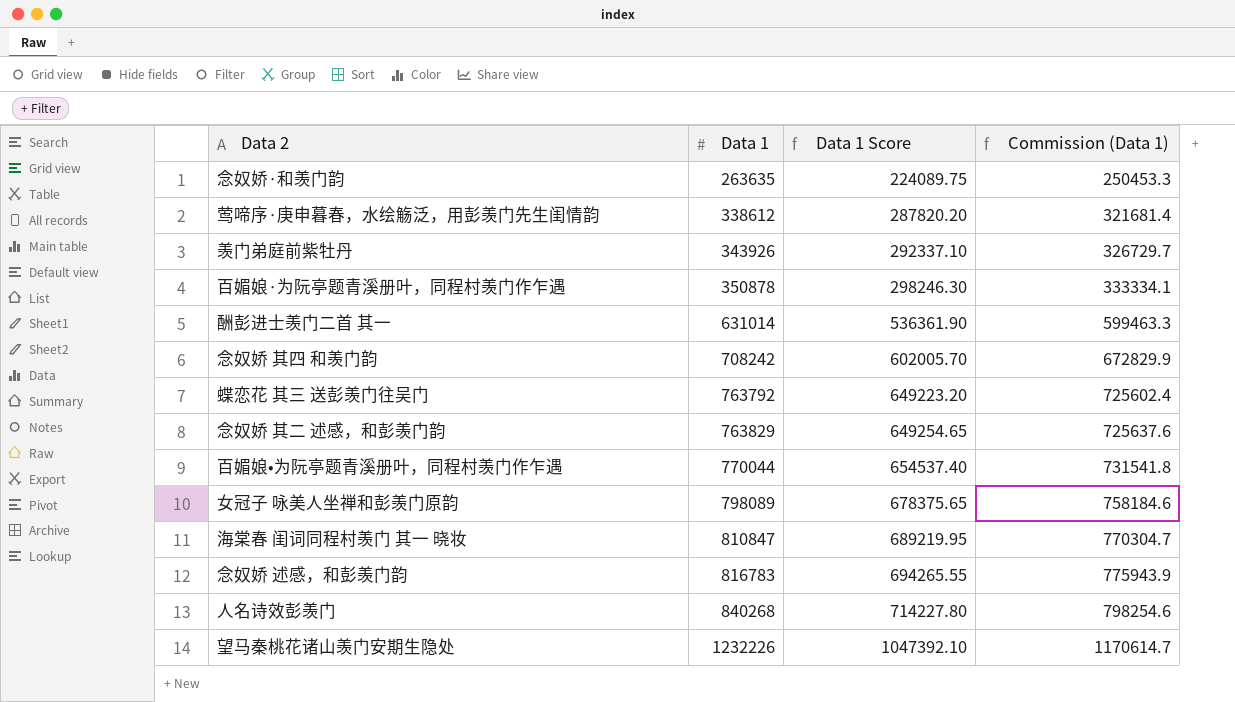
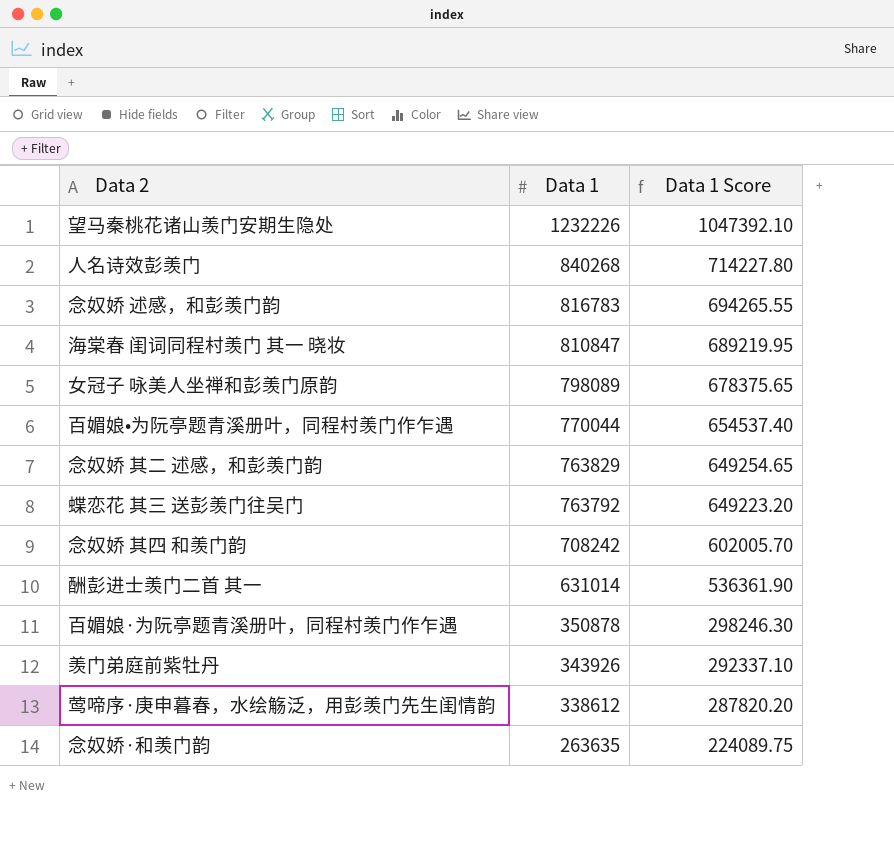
row order: Data 1 ascending -> Data 1 descending
column Commission (Data 1) | formula: [Data 1] * 0.95 -> none

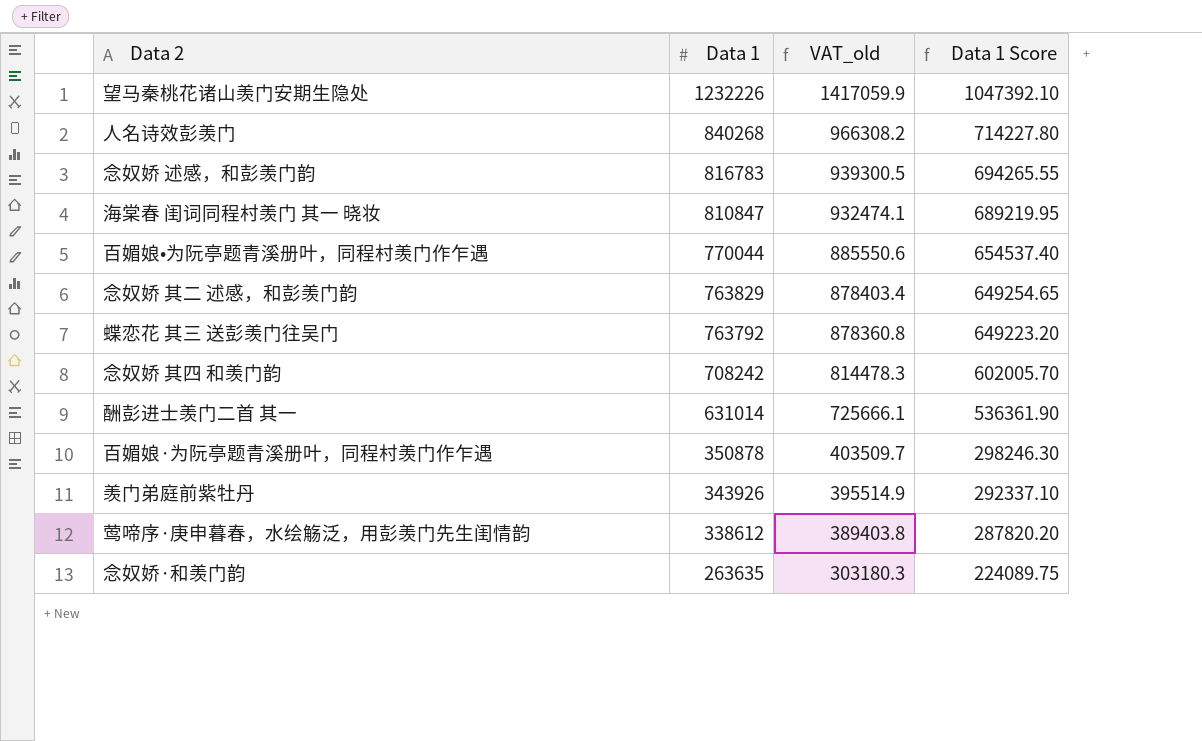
column VAT_old | formula: none -> [Data 1] * 1.15
row 女冠子 咏美人坐禅和彭羡门原韵: 798089 | 678375.65 -> none

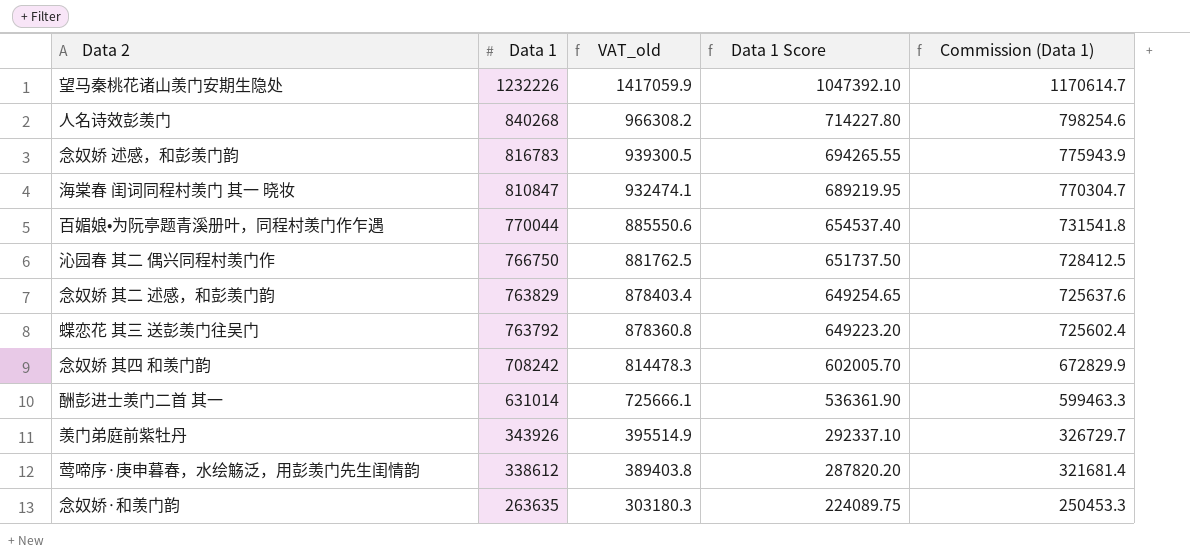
column Commission (Data 1) | formula: none -> [Data 1] * 0.95
row 百媚娘·为阮亭题青溪册叶，同程村羡门作乍遇: 350878 | 403509.7 | 298246.30 -> none
row 沁园春 其二 偶兴同程村羡门作: none -> 766750 | 881762.5 | 651737.50 | 728412.5

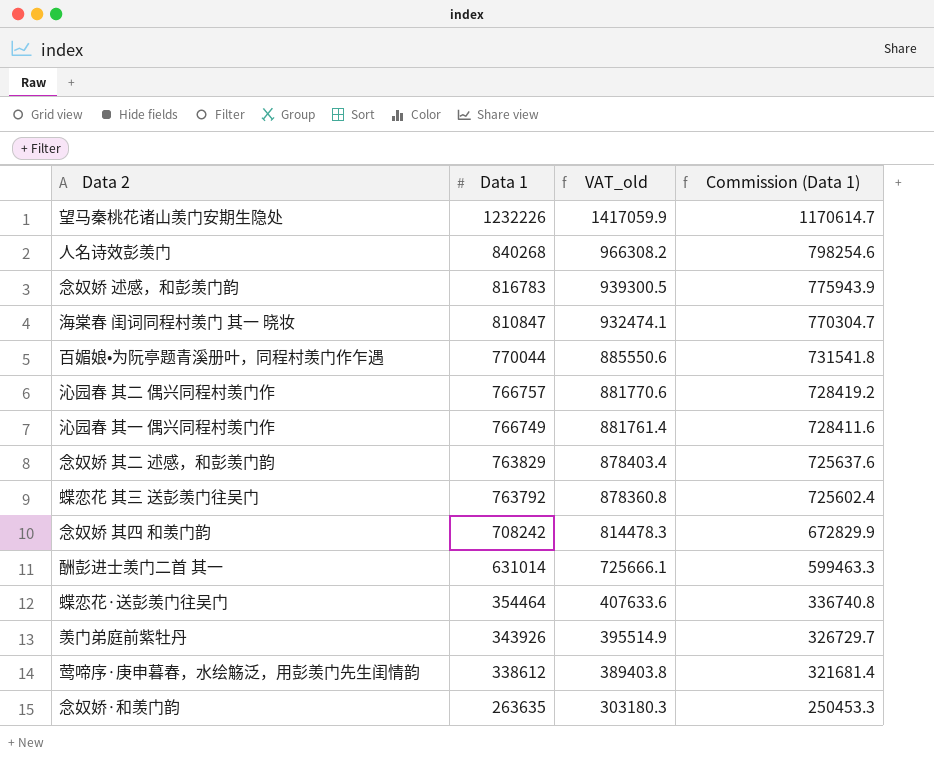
column Data 1 Score | formula: [Data 1] * 0.85 -> none
沁园春 其二 偶兴同程村羡门作 | Data 1: 766750 -> 766757
沁园春 其二 偶兴同程村羡门作 | VAT_old: 881762.5 -> 881770.6
沁园春 其二 偶兴同程村羡门作 | Commission (Data 1): 728412.5 -> 728419.2
row 沁园春 其一 偶兴同程村羡门作: none -> 766749 | 881761.4 | 728411.6
row 蝶恋花·送彭羡门往吴门: none -> 354464 | 407633.6 | 336740.8

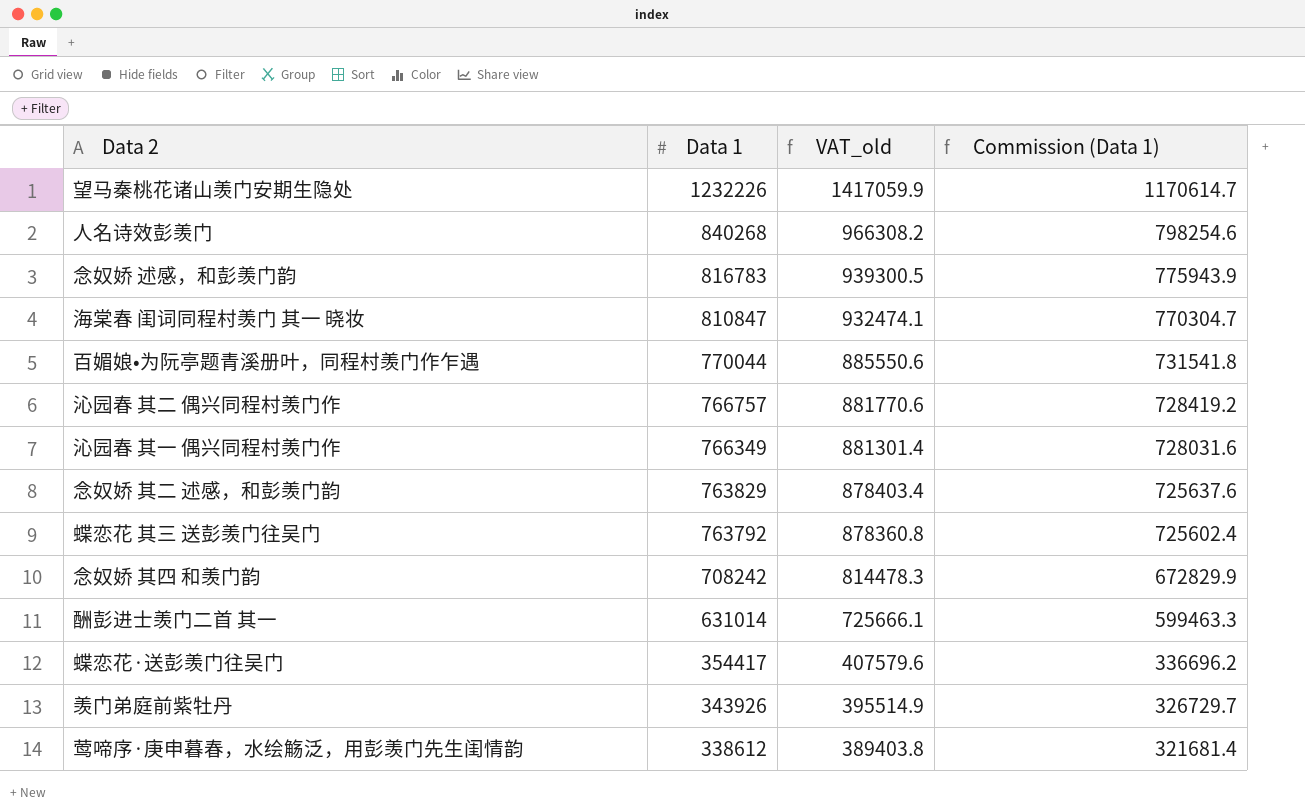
row 念奴娇·和羡门韵: 263635 | 303180.3 | 250453.3 -> none
沁园春 其一 偶兴同程村羡门作 | Data 1: 766749 -> 766349
沁园春 其一 偶兴同程村羡门作 | VAT_old: 881761.4 -> 881301.4
沁园春 其一 偶兴同程村羡门作 | Commission (Data 1): 728411.6 -> 728031.6
蝶恋花·送彭羡门往吴门 | Data 1: 354464 -> 354417
蝶恋花·送彭羡门往吴门 | VAT_old: 407633.6 -> 407579.6
蝶恋花·送彭羡门往吴门 | Commission (Data 1): 336740.8 -> 336696.2

